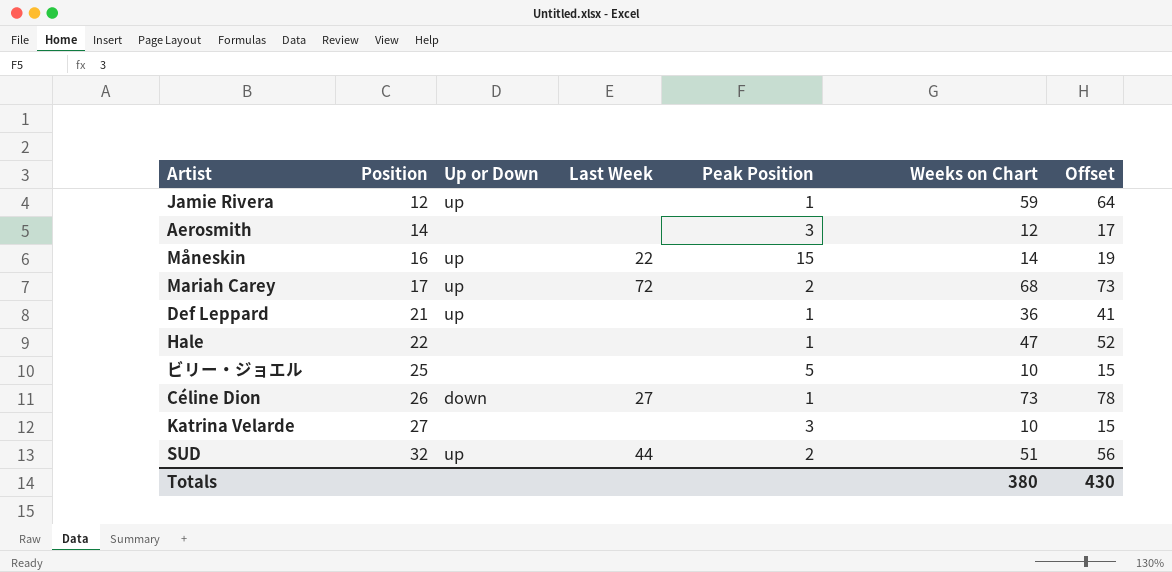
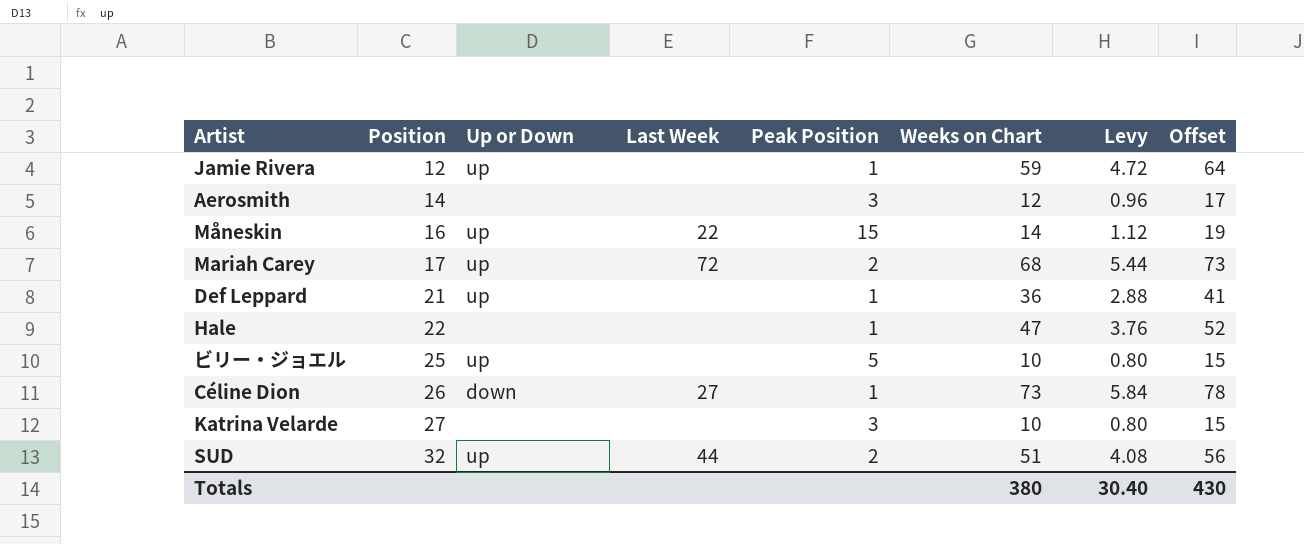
column Levy | formula: none -> [Weeks on Chart] * 0.08
ビリー・ジョエル | Up or Down: none -> up

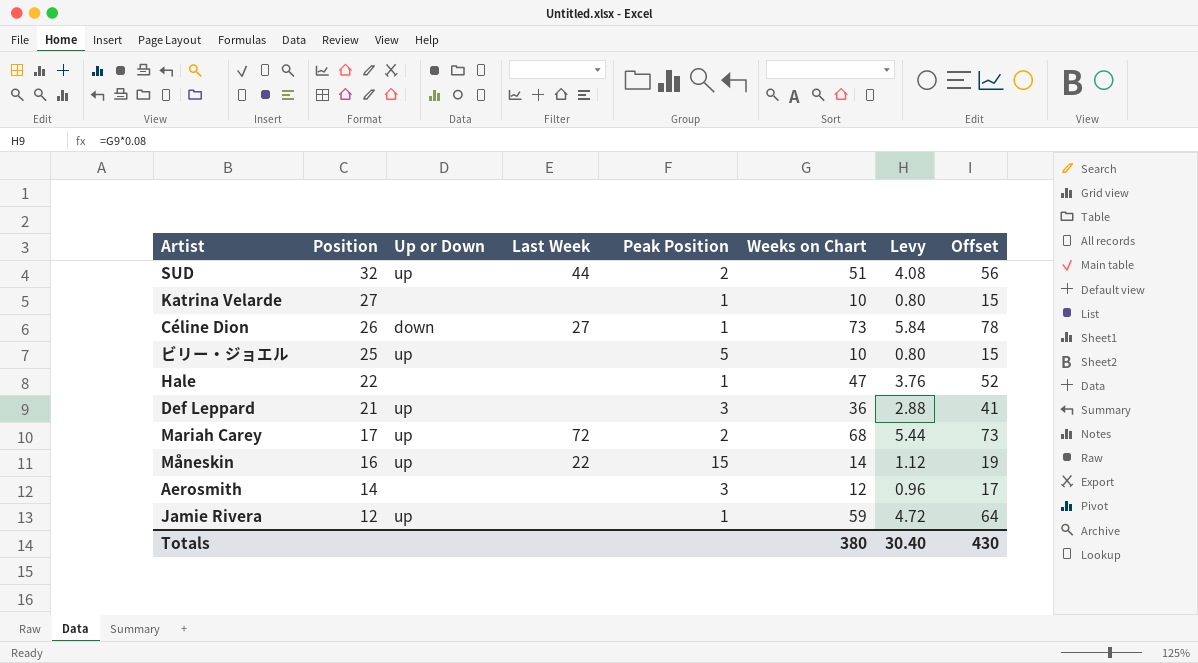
row order: Position ascending -> Position descending
Katrina Velarde | Peak Position: 3 -> 1
Def Leppard | Peak Position: 1 -> 3

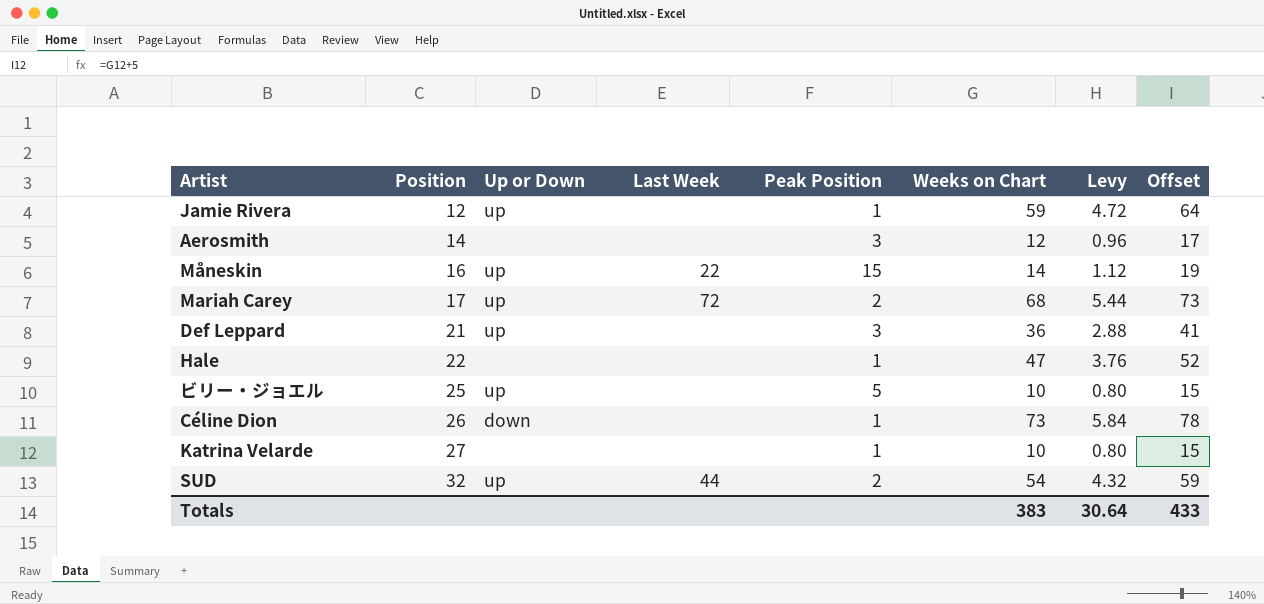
row order: Position descending -> Position ascending
Céline Dion | Last Week: 27 -> none
SUD | Weeks on Chart: 51 -> 54
SUD | Levy: 4.08 -> 4.32
SUD | Offset: 56 -> 59
Totals | Weeks on Chart: 380 -> 383
Totals | Levy: 30.40 -> 30.64
Totals | Offset: 430 -> 433

